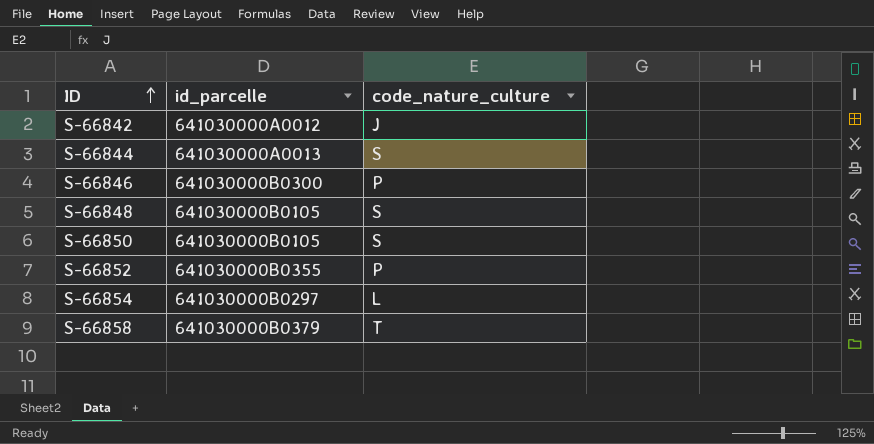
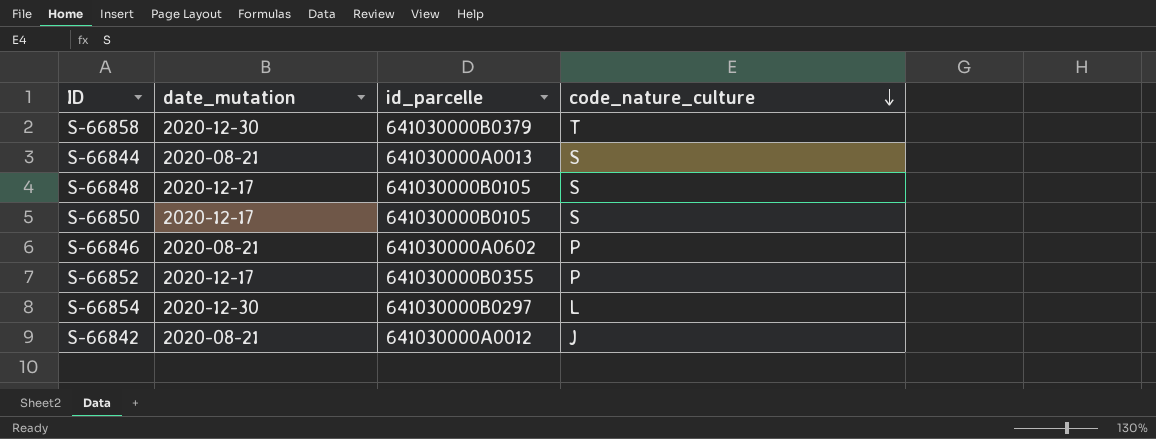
row order: ID ascending -> code_nature_culture descending
column date_mutation | position: none -> 2
S-66846 | id_parcelle: 641030000B0300 -> 641030000A0602

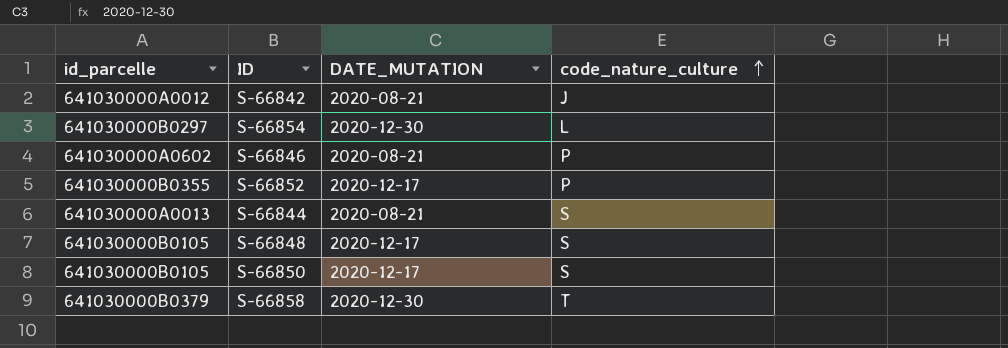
row order: code_nature_culture descending -> code_nature_culture ascending
column id_parcelle | position: 3 -> 1
column name: date_mutation -> DATE_MUTATION

